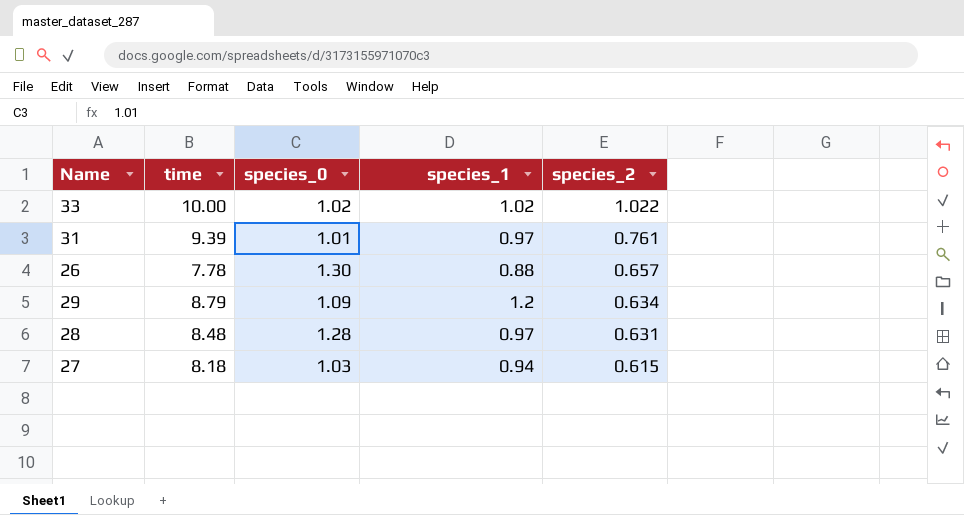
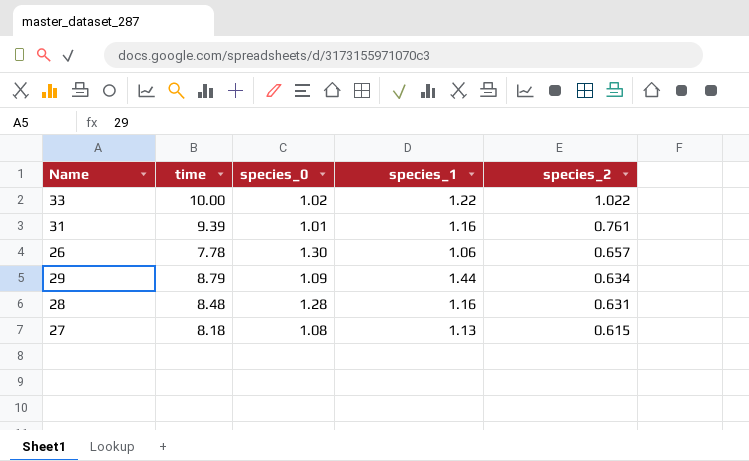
33 | species_1: 1.02 -> 1.22
31 | species_1: 0.97 -> 1.16
26 | species_1: 0.88 -> 1.06
29 | species_1: 1.2 -> 1.44
28 | species_1: 0.97 -> 1.16
27 | species_0: 1.03 -> 1.08
27 | species_1: 0.94 -> 1.13

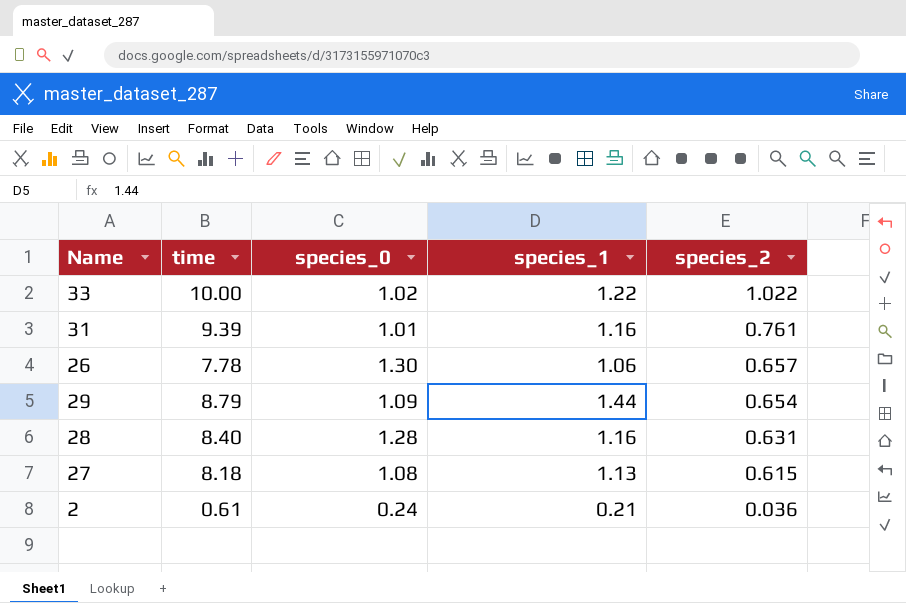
29 | species_2: 0.634 -> 0.654
28 | time: 8.48 -> 8.40
row 2: none -> 0.61 | 0.24 | 0.21 | 0.036

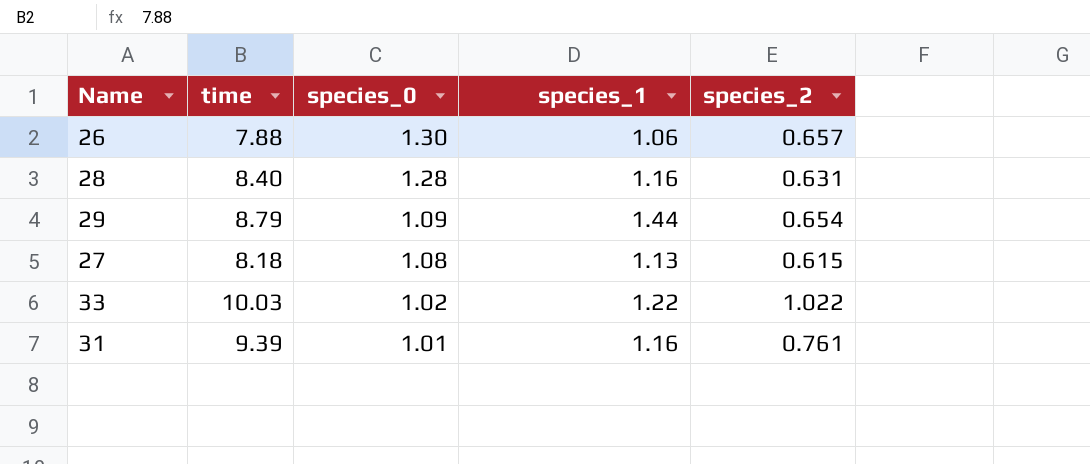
row order: species_2 descending -> species_0 descending
row 2: 0.61 | 0.24 | 0.21 | 0.036 -> none
26 | time: 7.78 -> 7.88
33 | time: 10.00 -> 10.03

